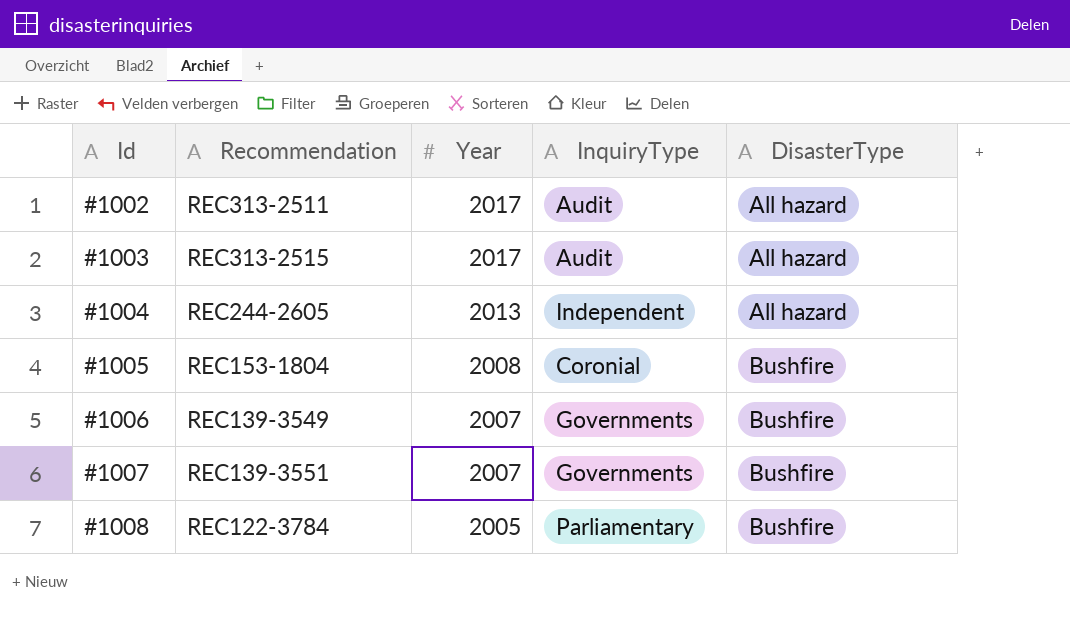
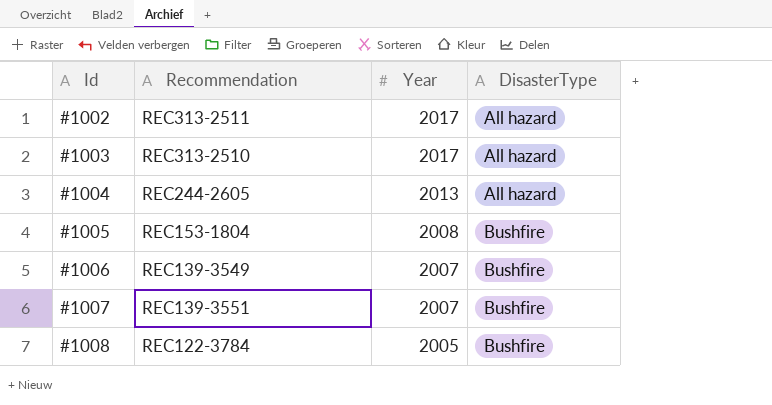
column InquiryType | position: 4 -> none
#1003 | Recommendation: REC313-2515 -> REC313-2510

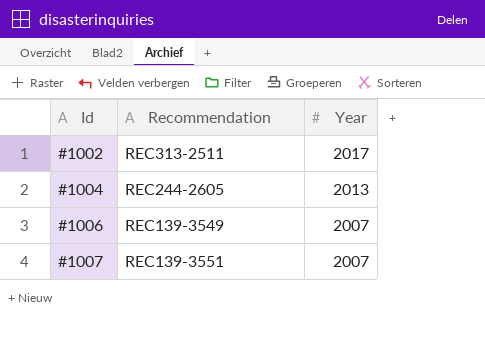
column DisasterType | position: 4 -> none
row #1003: REC313-2510 | 2017 | All hazard -> none
row #1005: REC153-1804 | 2008 | Bushfire -> none
row #1008: REC122-3784 | 2005 | Bushfire -> none

